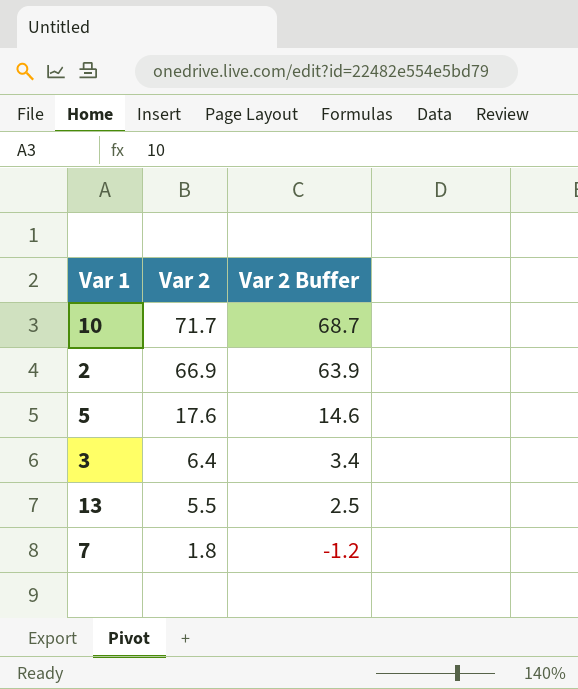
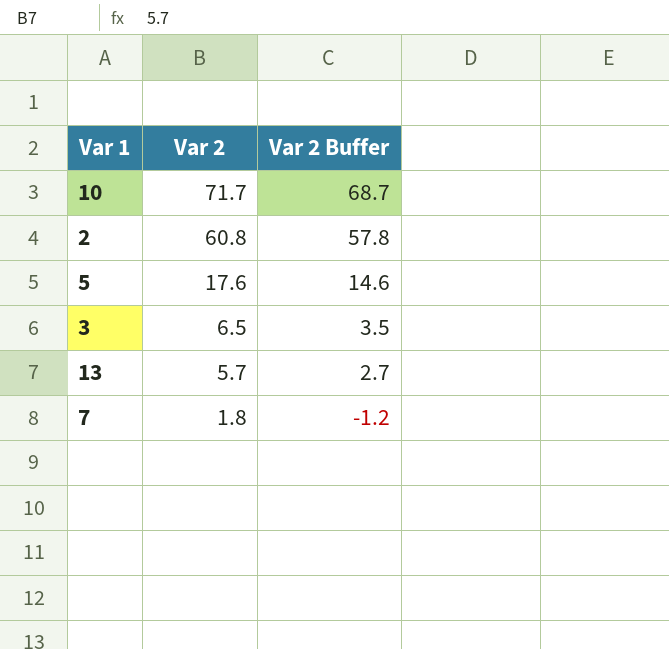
2 | Var 2: 66.9 -> 60.8
2 | Var 2 Buffer: 63.9 -> 57.8
3 | Var 2: 6.4 -> 6.5
3 | Var 2 Buffer: 3.4 -> 3.5
13 | Var 2: 5.5 -> 5.7
13 | Var 2 Buffer: 2.5 -> 2.7

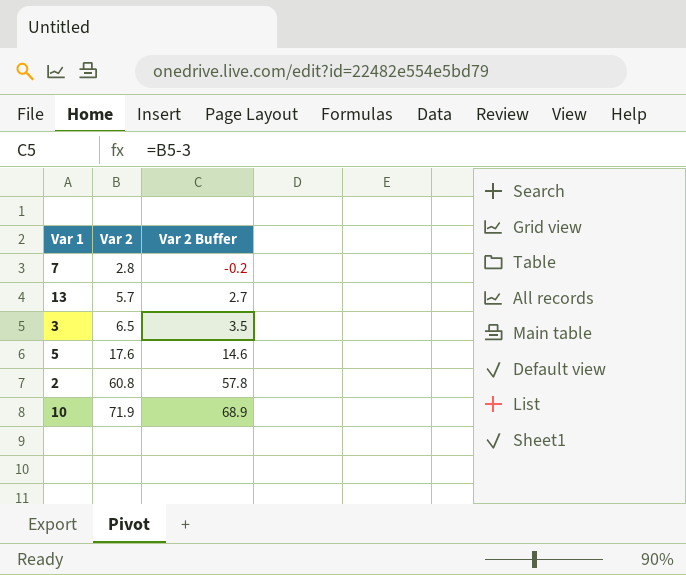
row order: Var 2 descending -> Var 2 ascending
7 | Var 2: 1.8 -> 2.8
7 | Var 2 Buffer: -1.2 -> -0.2
10 | Var 2: 71.7 -> 71.9
10 | Var 2 Buffer: 68.7 -> 68.9

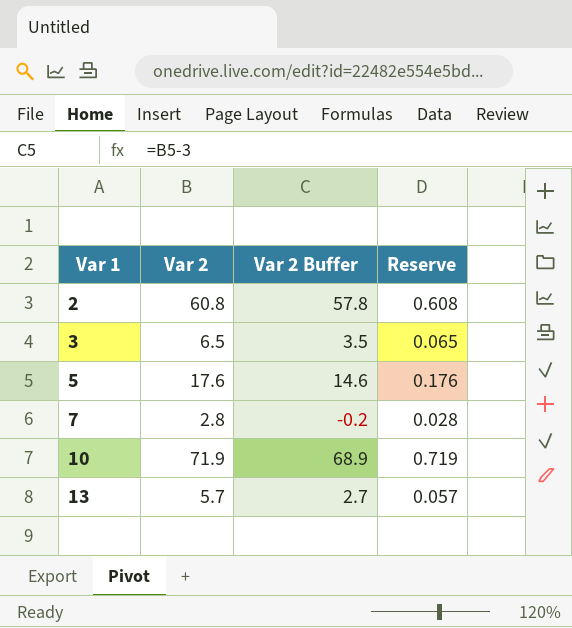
row order: Var 2 ascending -> Var 1 ascending
column Reserve | formula: none -> [Var 2] * 0.01

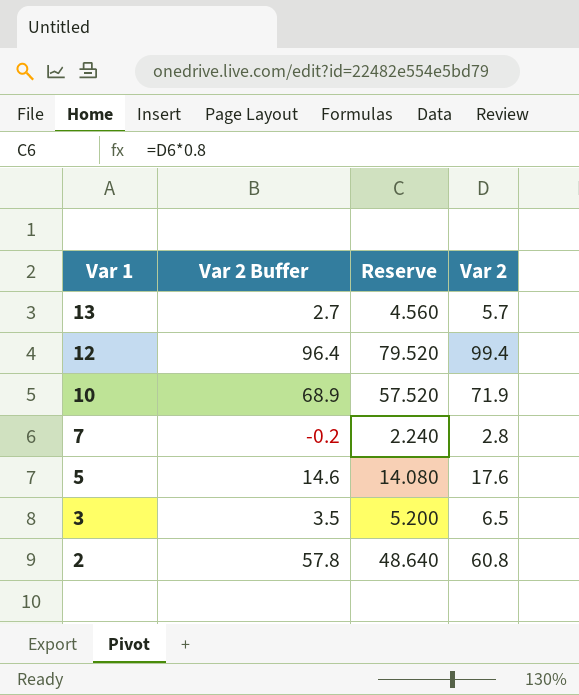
row order: Var 1 ascending -> Var 1 descending
column Reserve | formula: [Var 2] * 0.01 -> [Var 2] * 0.8
column Var 2 | position: 2 -> 4
row 12: none -> 96.4 | 79.520 | 99.4

